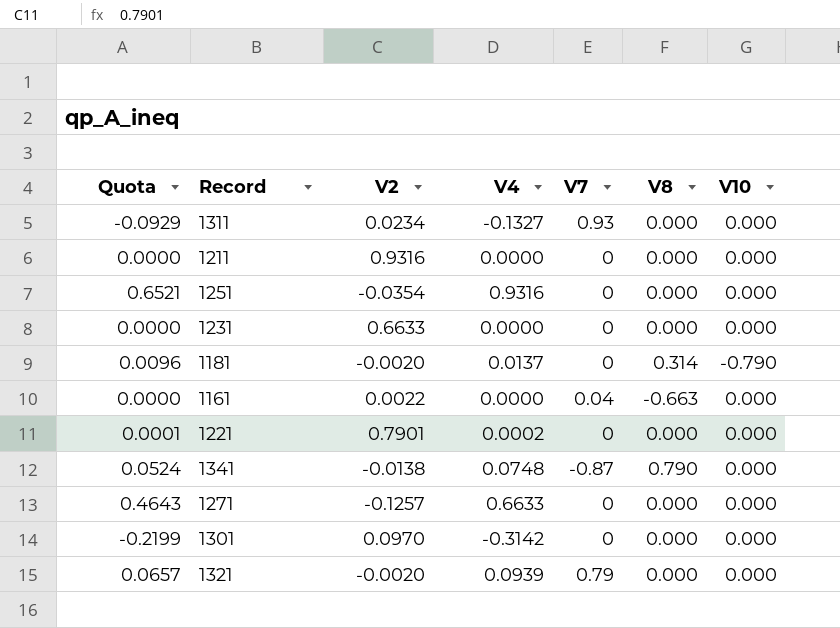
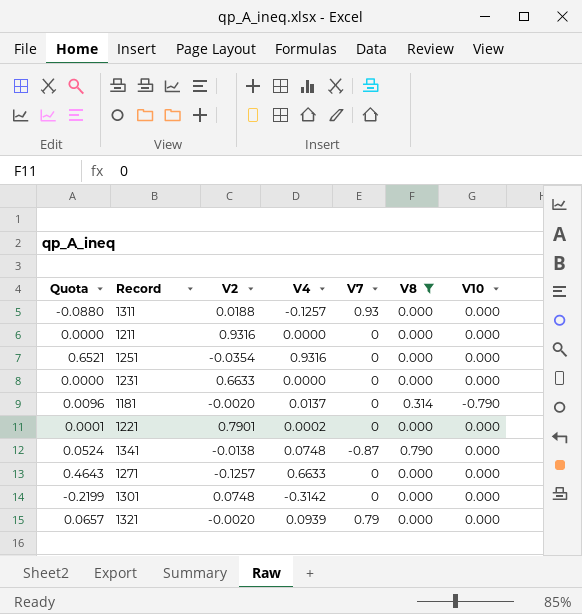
filter: none -> V8 != -0.663
1311 | Quota: -0.0929 -> -0.0880
1311 | V2: 0.0234 -> 0.0188
1311 | V4: -0.1327 -> -0.1257
1301 | V2: 0.0970 -> 0.0748

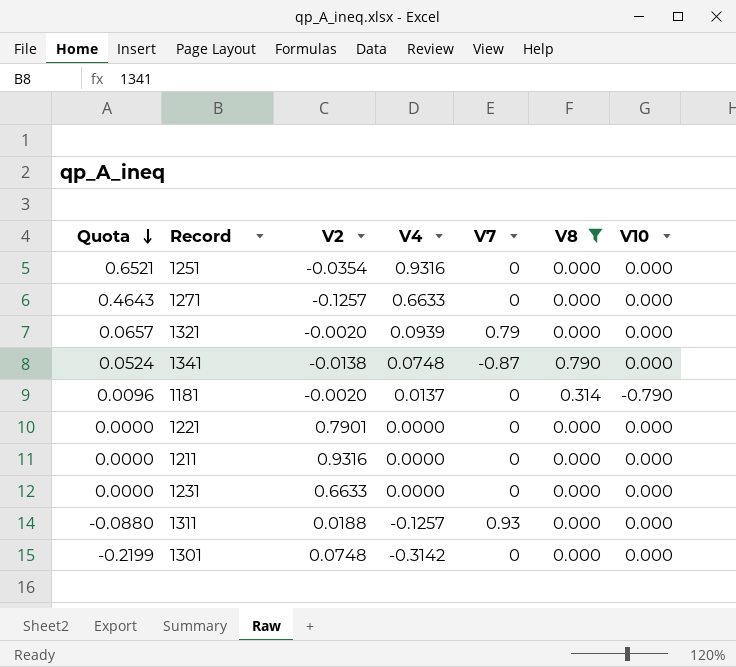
row order: none -> Quota descending
1221 | Quota: 0.0001 -> 0.0000
1221 | V4: 0.0002 -> 0.0000

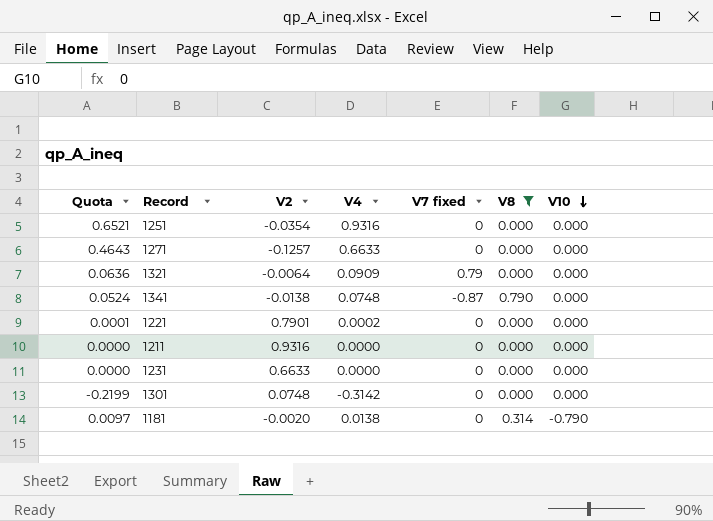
row order: Quota descending -> V10 descending
column name: V7 -> V7 fixed
row 1311: -0.0880 | 0.0188 | -0.1257 | 0.93 | 0.000 | 0.000 -> none
1321 | Quota: 0.0657 -> 0.0636
1321 | V2: -0.0020 -> -0.0064
1321 | V4: 0.0939 -> 0.0909
1221 | Quota: 0.0000 -> 0.0001
1221 | V4: 0.0000 -> 0.0002
1181 | Quota: 0.0096 -> 0.0097
1181 | V4: 0.0137 -> 0.0138

